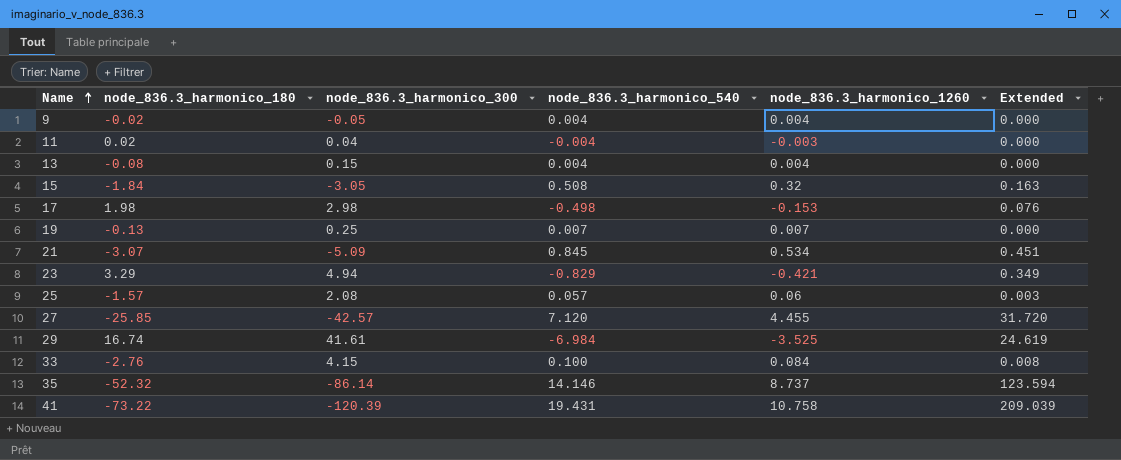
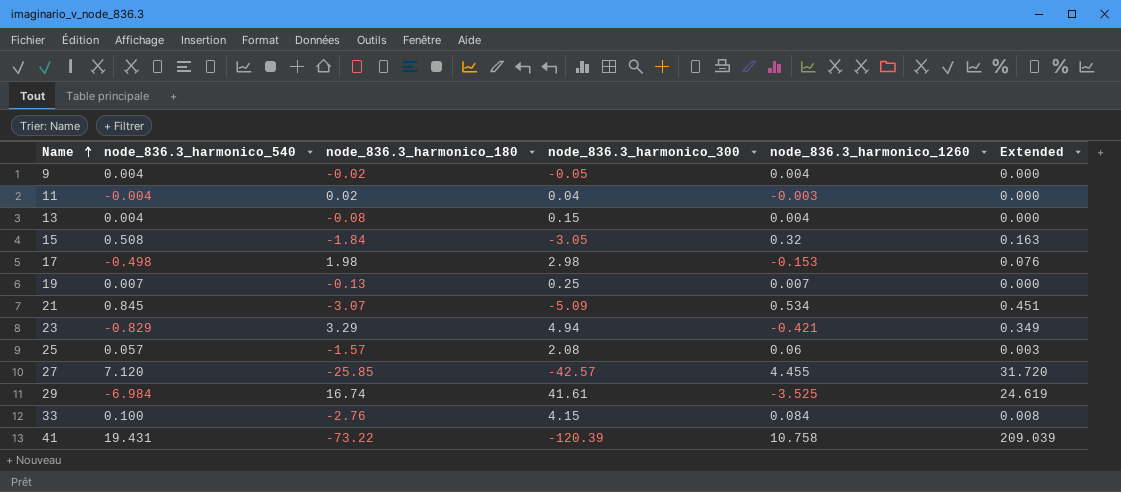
column node_836.3_harmonico_540 | position: 4 -> 2
row 35: -52.32 | -86.14 | 14.146 | 8.737 | 123.594 -> none

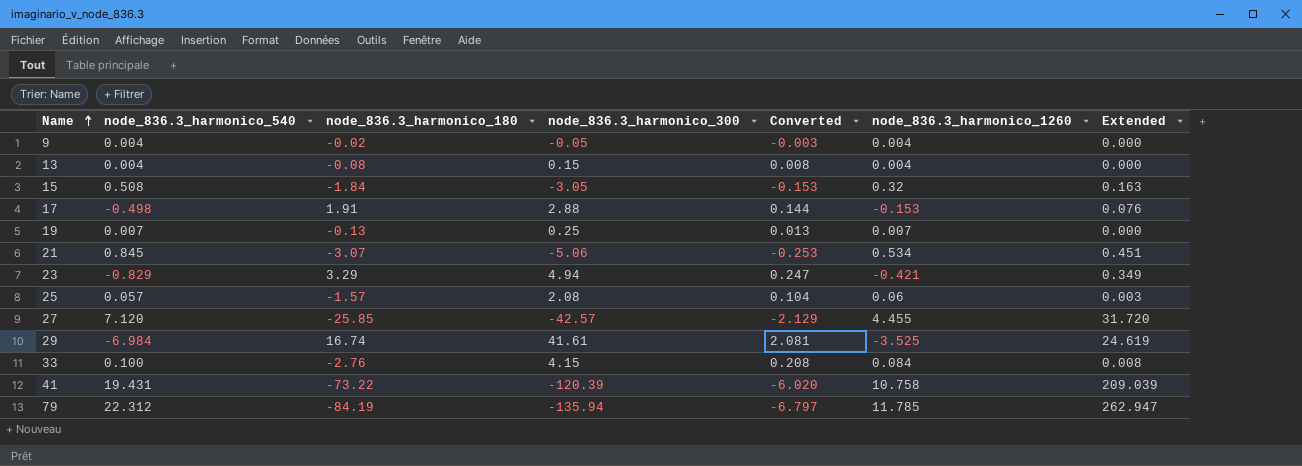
column Converted | formula: none -> [node_836.3_harmonico_300] * 0.05
row 11: -0.004 | 0.02 | 0.04 | -0.003 | 0.000 -> none
17 | node_836.3_harmonico_180: 1.98 -> 1.91
17 | node_836.3_harmonico_300: 2.98 -> 2.88
21 | node_836.3_harmonico_300: -5.09 -> -5.06
row 79: none -> 22.312 | -84.19 | -135.94 | -6.797 | 11.785 | 262.947

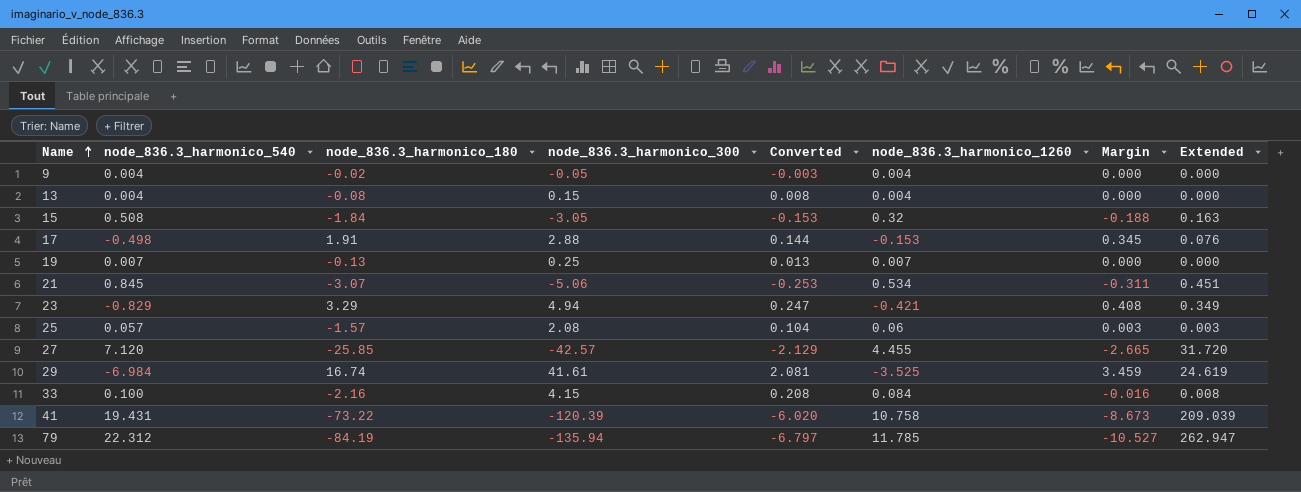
column Margin | formula: none -> [node_836.3_harmonico_1260] - [node_836.3_harmonico_540]
33 | node_836.3_harmonico_180: -2.76 -> -2.16

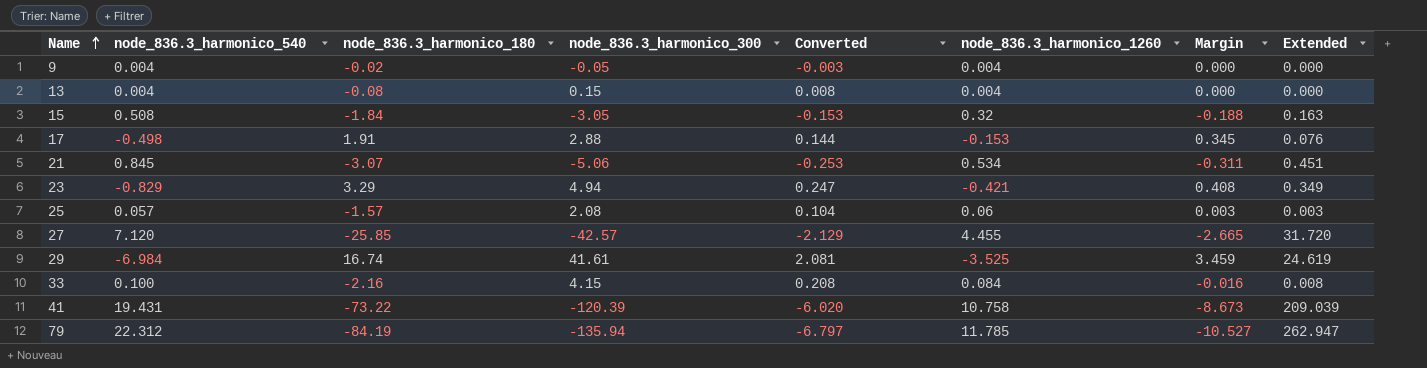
row 19: 0.007 | -0.13 | 0.25 | 0.013 | 0.007 | 0.000 | 0.000 -> none

